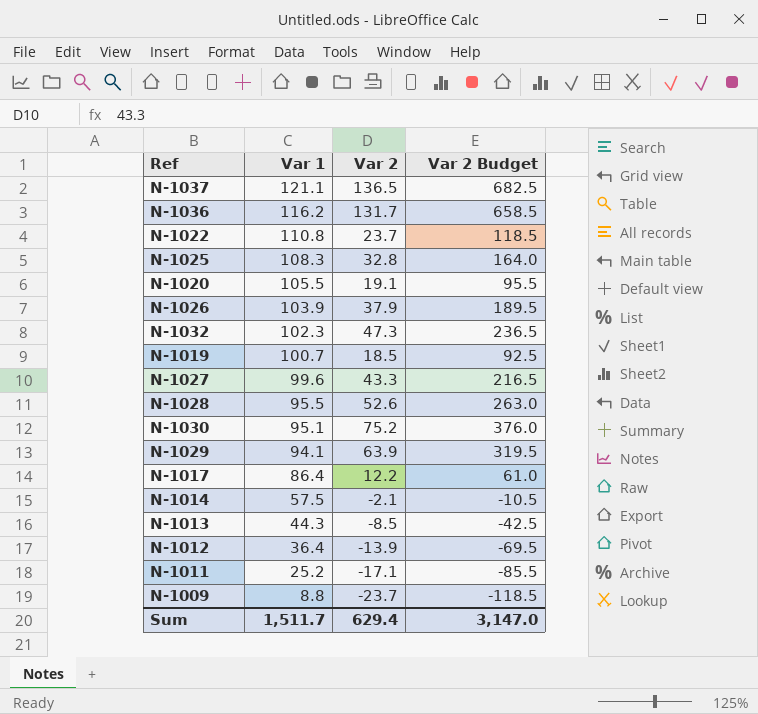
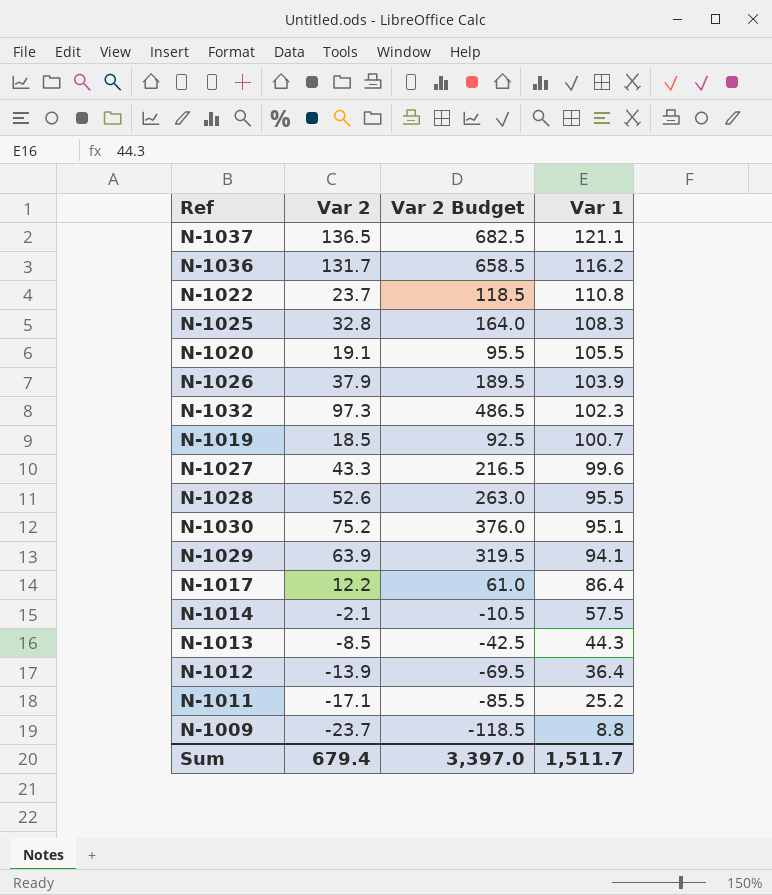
column Var 1 | position: 2 -> 4
N-1032 | Var 2: 47.3 -> 97.3
N-1032 | Var 2 Budget: 236.5 -> 486.5
Sum | Var 2: 629.4 -> 679.4
Sum | Var 2 Budget: 3,147.0 -> 3,397.0

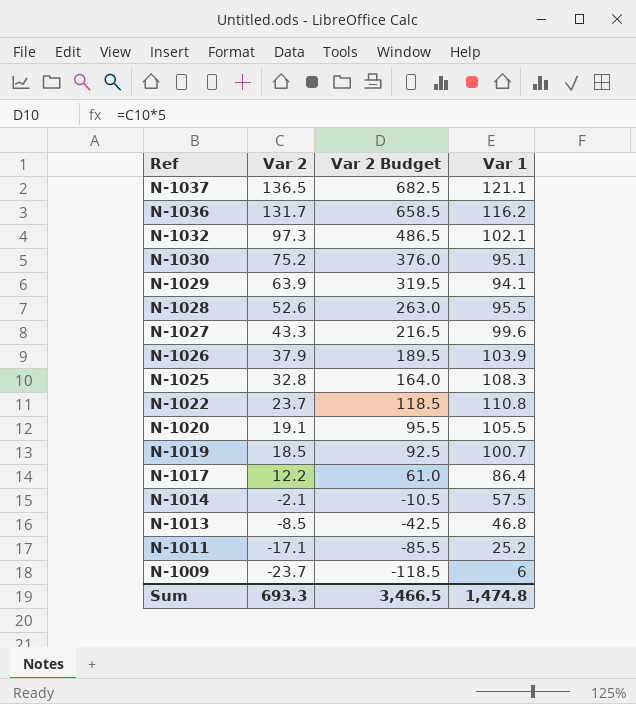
row order: Var 1 descending -> Ref descending
row N-1012: -13.9 | -69.5 | 36.4 -> none
N-1032 | Var 1: 102.3 -> 102.1
N-1013 | Var 1: 44.3 -> 46.8
N-1009 | Var 1: 8.8 -> 6
Sum | Var 2: 679.4 -> 693.3
Sum | Var 2 Budget: 3,397.0 -> 3,466.5
Sum | Var 1: 1,511.7 -> 1,474.8

